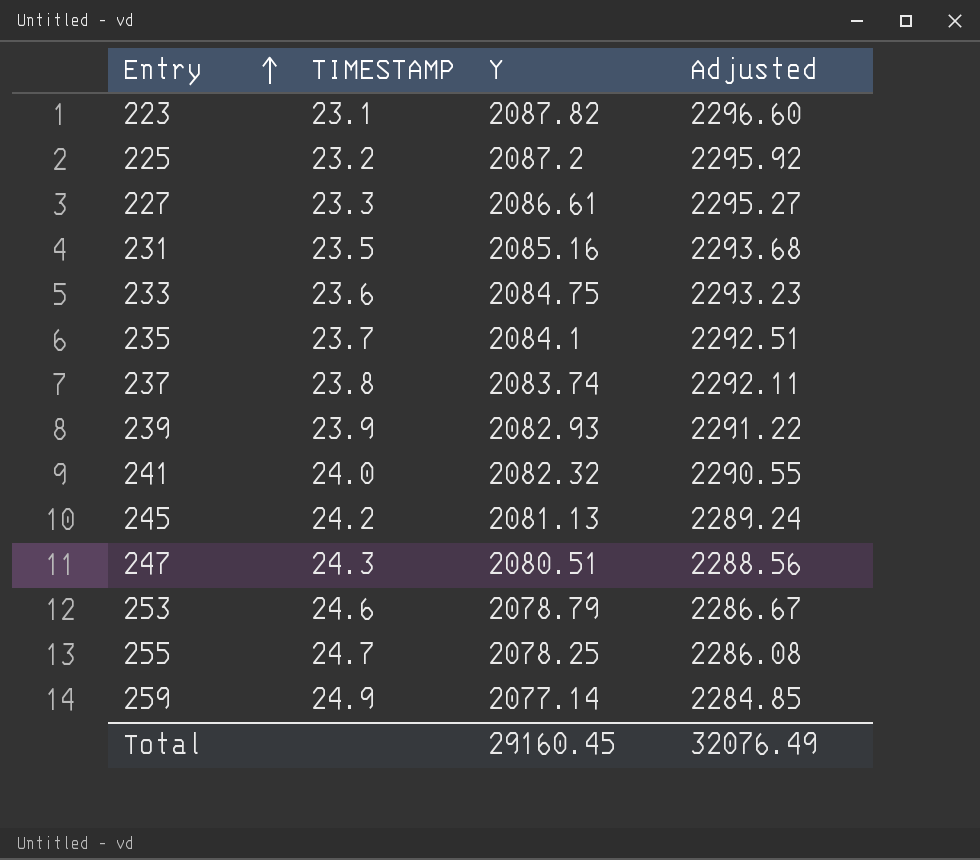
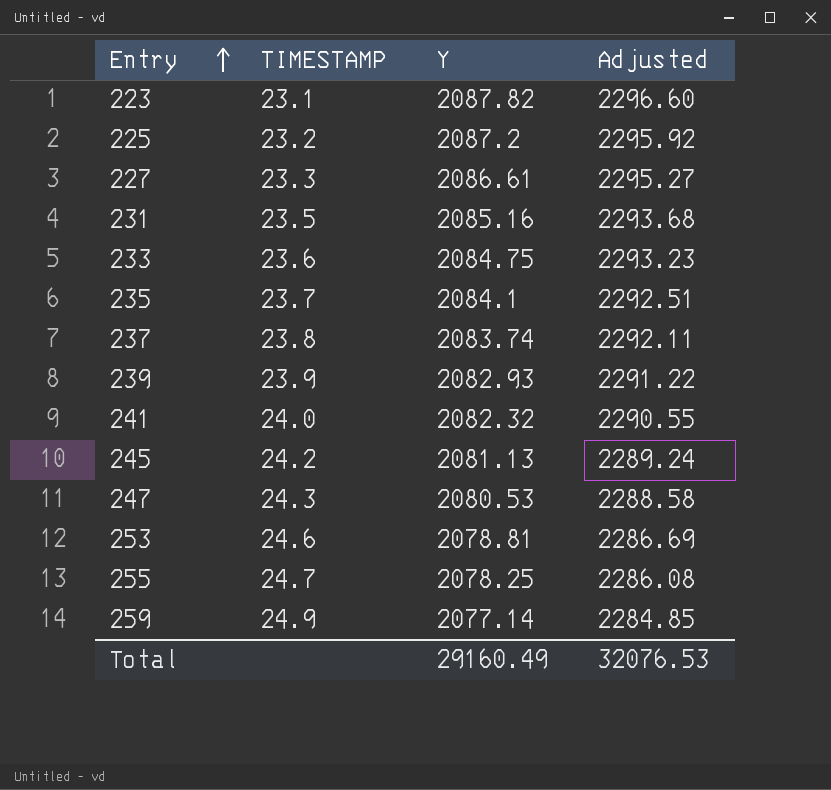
247 | Y: 2080.51 -> 2080.53
247 | Adjusted: 2288.56 -> 2288.58
253 | Y: 2078.79 -> 2078.81
253 | Adjusted: 2286.67 -> 2286.69
Total | Y: 29160.45 -> 29160.49
Total | Adjusted: 32076.49 -> 32076.53

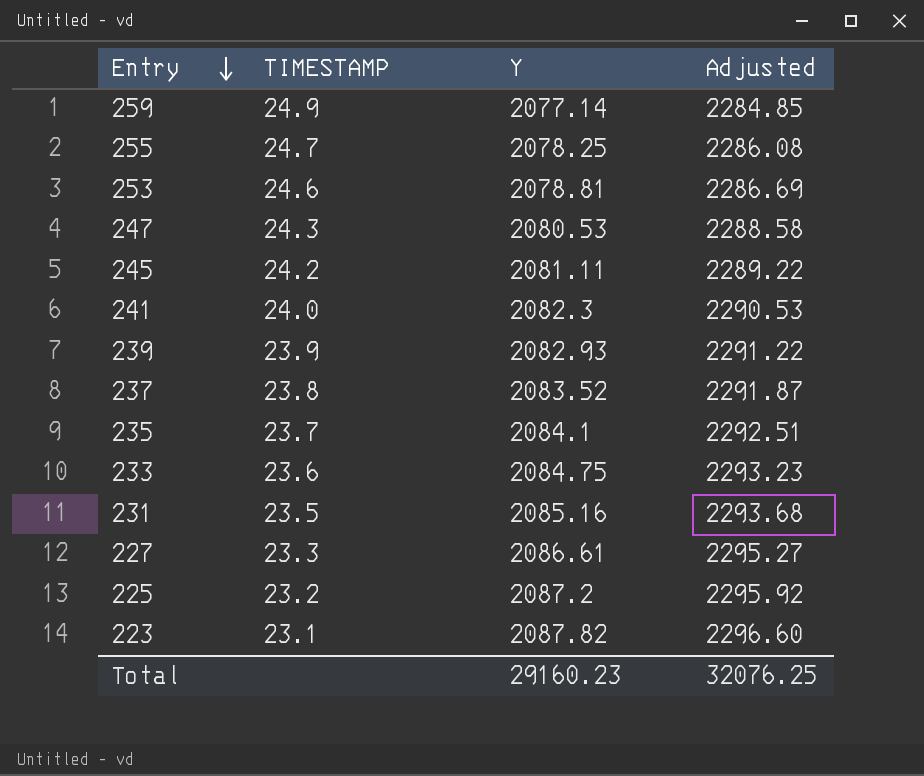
row order: Entry ascending -> Entry descending
245 | Y: 2081.13 -> 2081.11
245 | Adjusted: 2289.24 -> 2289.22
241 | Y: 2082.32 -> 2082.3
241 | Adjusted: 2290.55 -> 2290.53
237 | Y: 2083.74 -> 2083.52
237 | Adjusted: 2292.11 -> 2291.87
Total | Y: 29160.49 -> 29160.23
Total | Adjusted: 32076.53 -> 32076.25

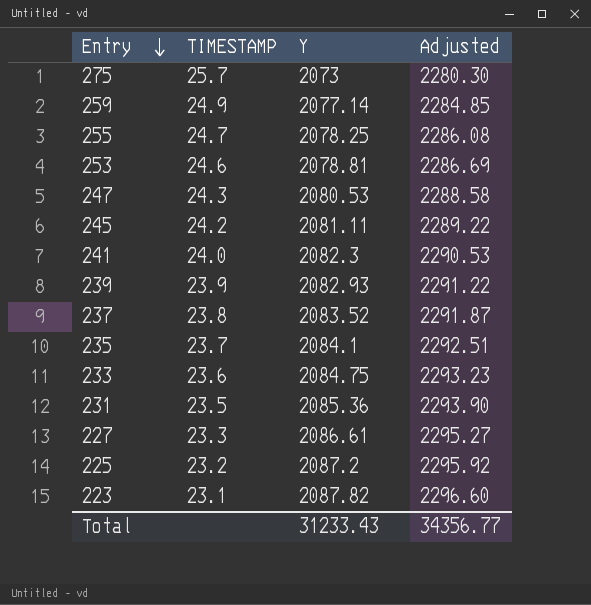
row 275: none -> 25.7 | 2073 | 2280.30
231 | Y: 2085.16 -> 2085.36
231 | Adjusted: 2293.68 -> 2293.90
Total | Y: 29160.23 -> 31233.43
Total | Adjusted: 32076.25 -> 34356.77

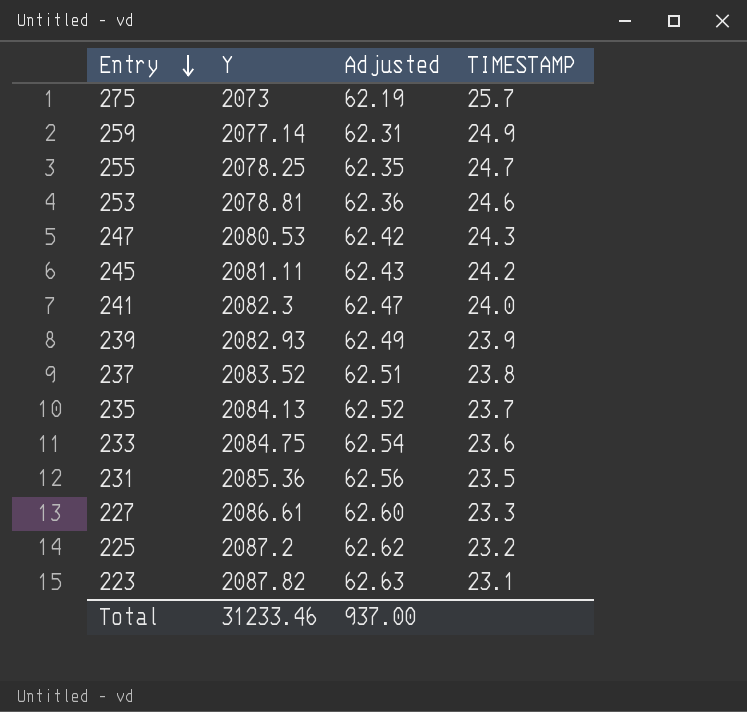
column Adjusted | formula: [Y] * 1.1 -> [Y] * 0.03
column TIMESTAMP | position: 2 -> 4
235 | Y: 2084.1 -> 2084.13
Total | Y: 31233.43 -> 31233.46
Total | Adjusted: 34356.77 -> 937.00

